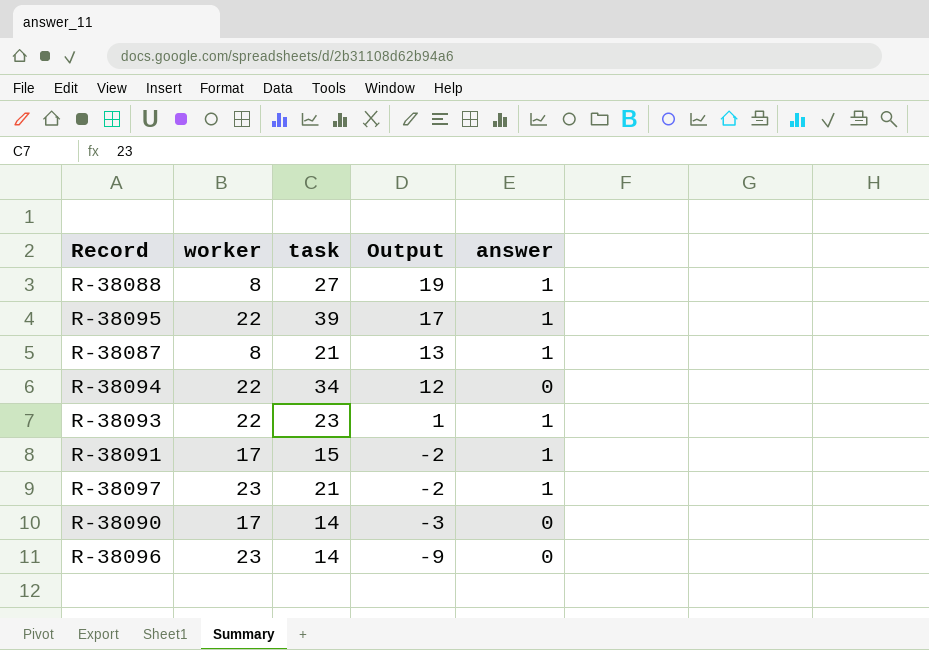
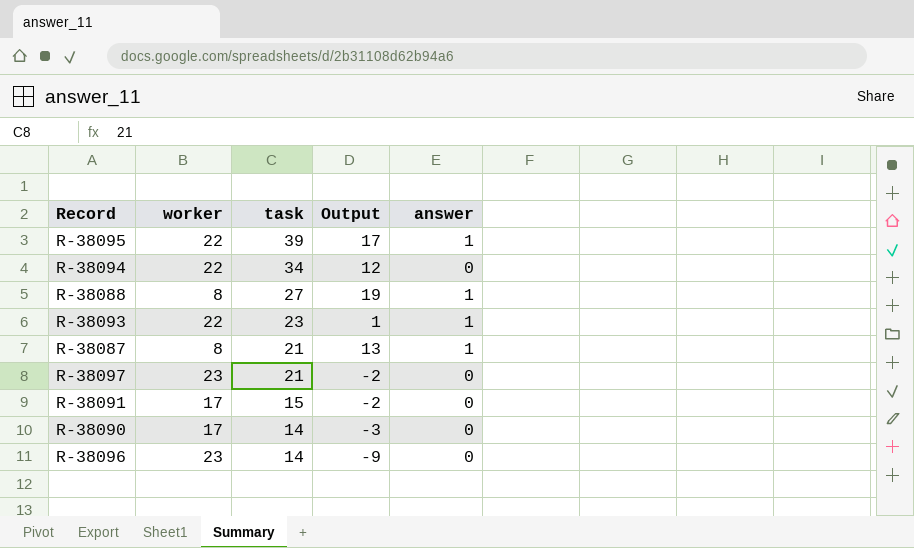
row order: Output descending -> task descending
R-38097 | answer: 1 -> 0
R-38091 | answer: 1 -> 0

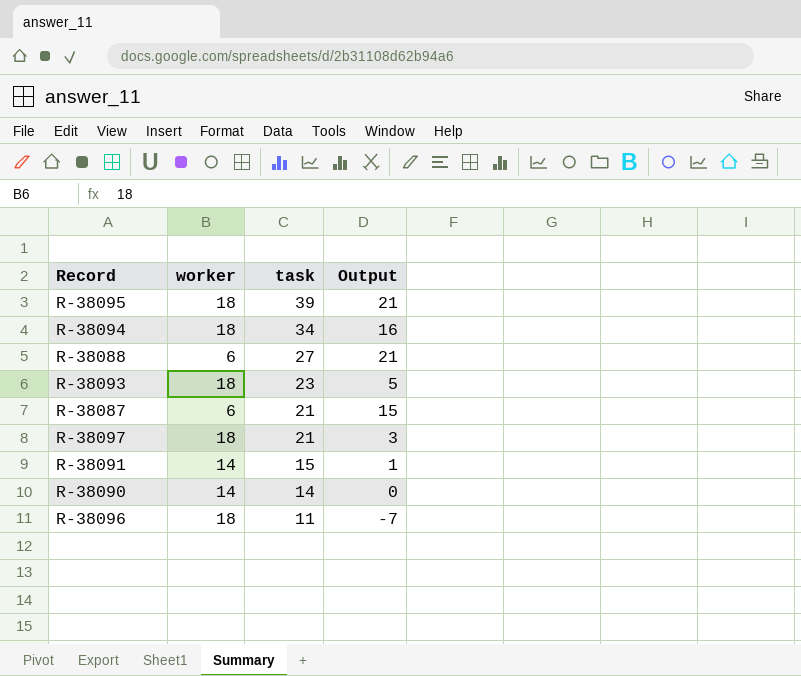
column answer | position: 5 -> none
R-38095 | worker: 22 -> 18
R-38095 | Output: 17 -> 21
R-38094 | worker: 22 -> 18
R-38094 | Output: 12 -> 16
R-38088 | worker: 8 -> 6
R-38088 | Output: 19 -> 21
R-38093 | worker: 22 -> 18
R-38093 | Output: 1 -> 5
R-38087 | worker: 8 -> 6
R-38087 | Output: 13 -> 15
R-38097 | worker: 23 -> 18
R-38097 | Output: -2 -> 3
R-38091 | worker: 17 -> 14
R-38091 | Output: -2 -> 1
R-38090 | worker: 17 -> 14
R-38090 | Output: -3 -> 0
R-38096 | worker: 23 -> 18
R-38096 | task: 14 -> 11
R-38096 | Output: -9 -> -7

